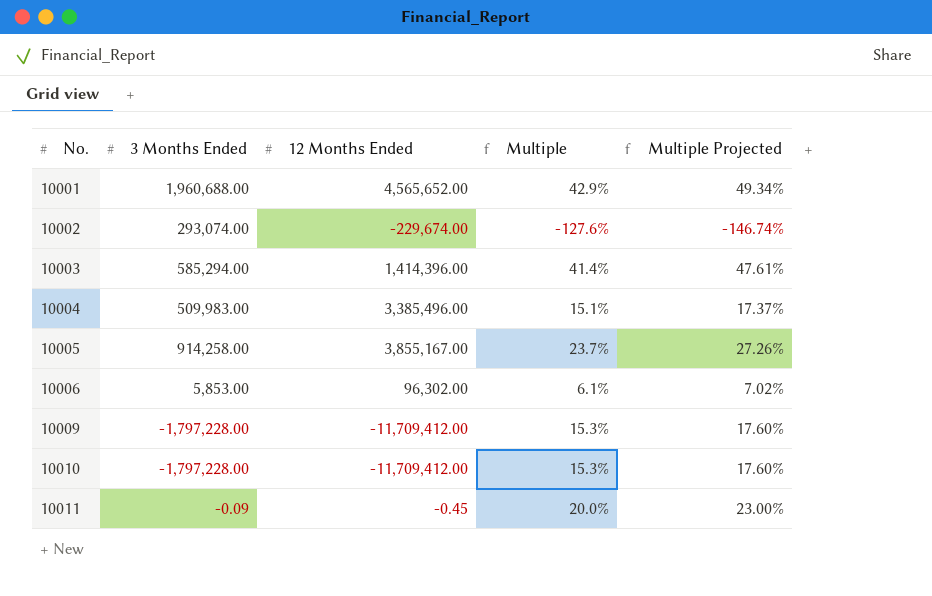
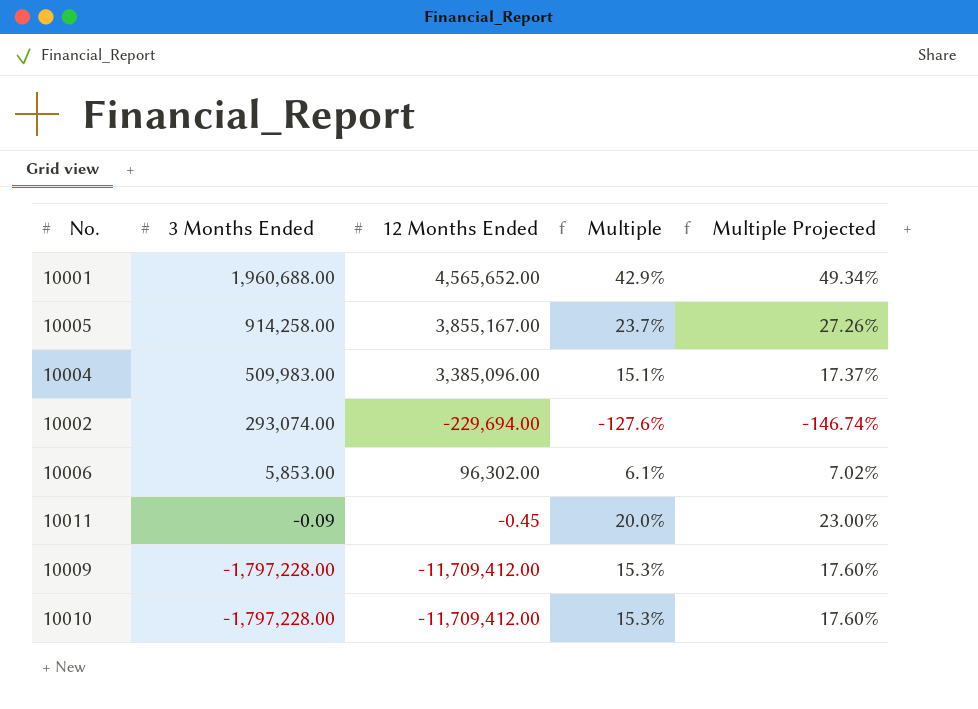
row order: No. ascending -> 3 Months Ended descending
row 10003: 585,294.00 | 1,414,396.00 | 41.4% | 47.61% -> none
10004 | 12 Months Ended: 3,385,496.00 -> 3,385,096.00
10002 | 12 Months Ended: -229,674.00 -> -229,694.00

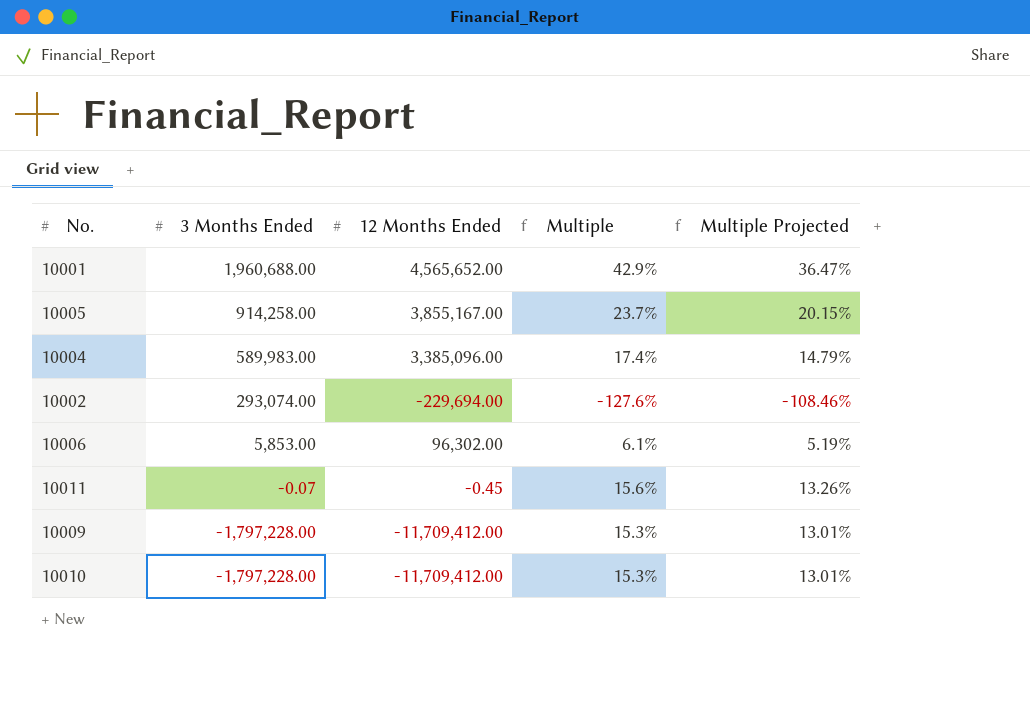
column Multiple Projected | formula: [Multiple] * 1.15 -> [Multiple] * 0.85
10004 | 3 Months Ended: 509,983.00 -> 589,983.00
10004 | Multiple: 15.1% -> 17.4%
10011 | 3 Months Ended: -0.09 -> -0.07
10011 | Multiple: 20.0% -> 15.6%

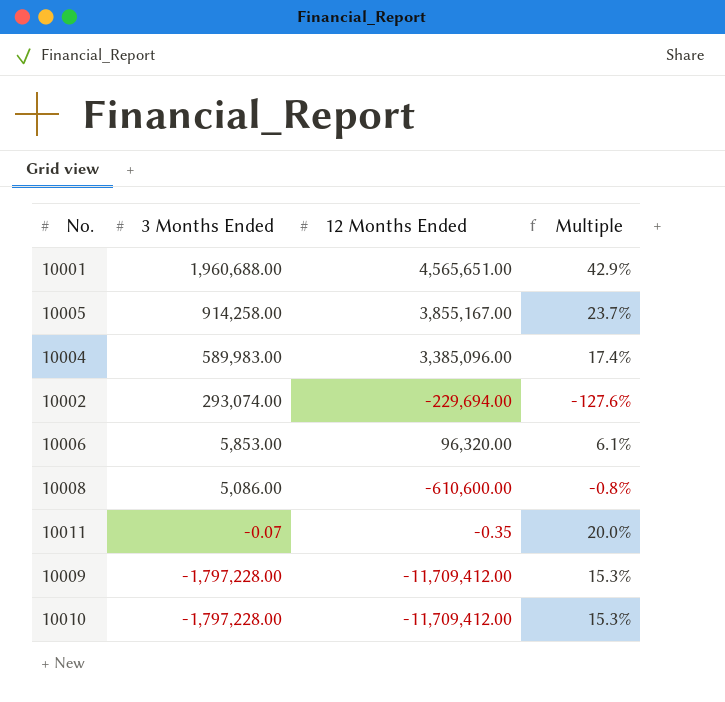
column Multiple Projected | formula: [Multiple] * 0.85 -> none
10001 | 12 Months Ended: 4,565,652.00 -> 4,565,651.00
10006 | 12 Months Ended: 96,302.00 -> 96,320.00
row 10008: none -> 5,086.00 | -610,600.00 | -0.8%
10011 | 12 Months Ended: -0.45 -> -0.35
10011 | Multiple: 15.6% -> 20.0%

